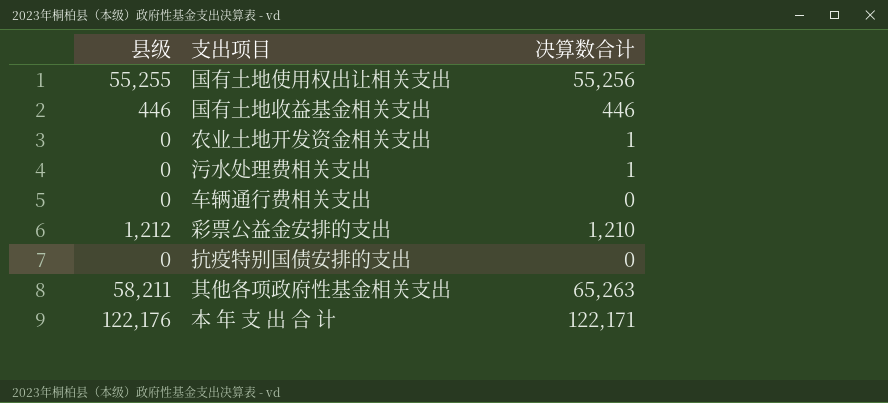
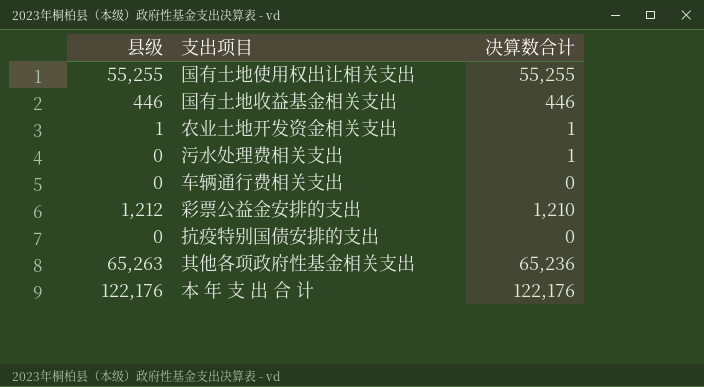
国有土地使用权出让相关支出 | 决算数合计: 55,256 -> 55,255
农业土地开发资金相关支出 | 县级: 0 -> 1
其他各项政府性基金相关支出 | 县级: 58,211 -> 65,263
其他各项政府性基金相关支出 | 决算数合计: 65,263 -> 65,236
本 年 支 出 合 计 | 决算数合计: 122,171 -> 122,176

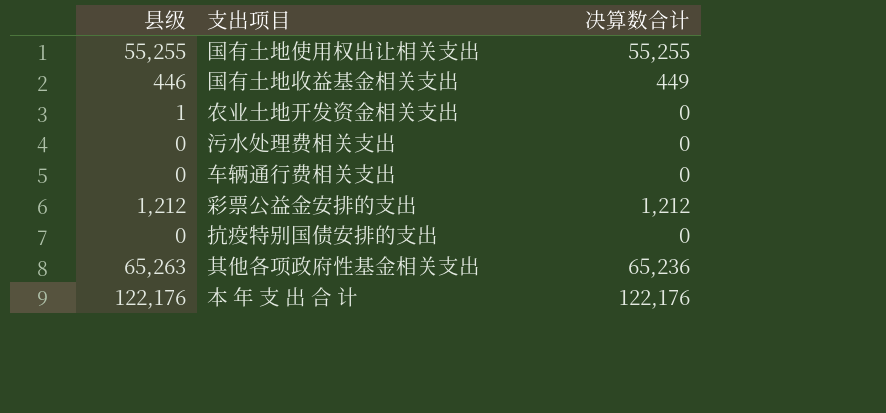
国有土地收益基金相关支出 | 决算数合计: 446 -> 449
农业土地开发资金相关支出 | 决算数合计: 1 -> 0
污水处理费相关支出 | 决算数合计: 1 -> 0
彩票公益金安排的支出 | 决算数合计: 1,210 -> 1,212

